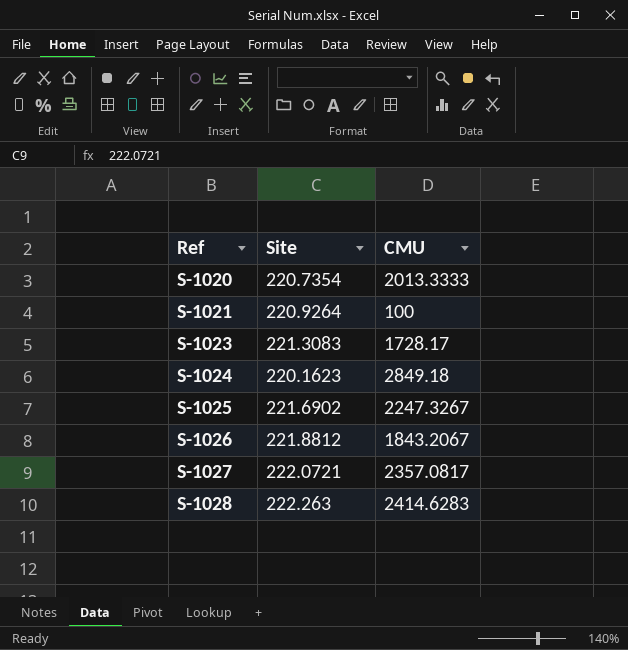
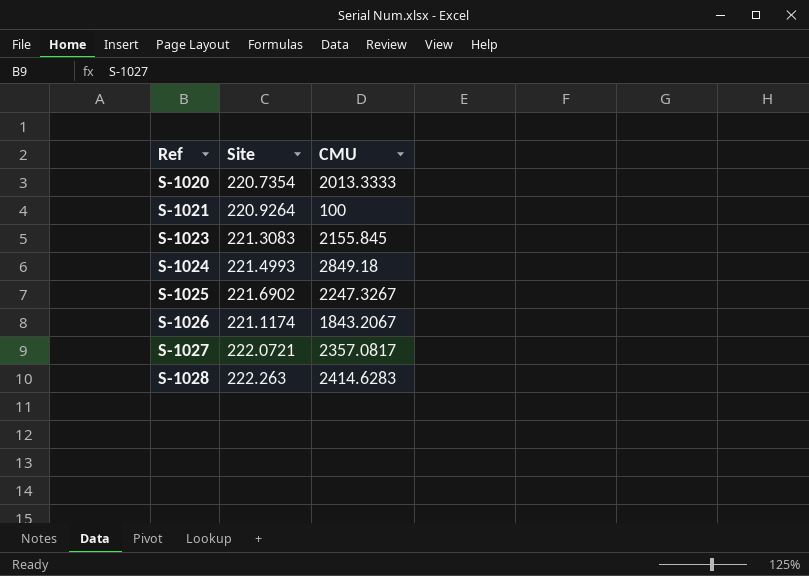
S-1023 | CMU: 1728.17 -> 2155.845
S-1024 | Site: 220.1623 -> 221.4993
S-1026 | Site: 221.8812 -> 221.1174

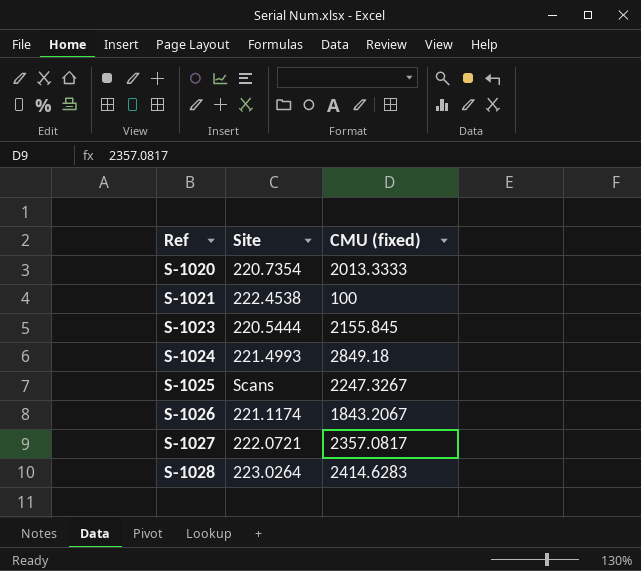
column name: CMU -> CMU (fixed)
S-1021 | Site: 220.9264 -> 222.4538
S-1023 | Site: 221.3083 -> 220.5444
S-1025 | Site: 221.6902 -> Scans
S-1028 | Site: 222.263 -> 223.0264

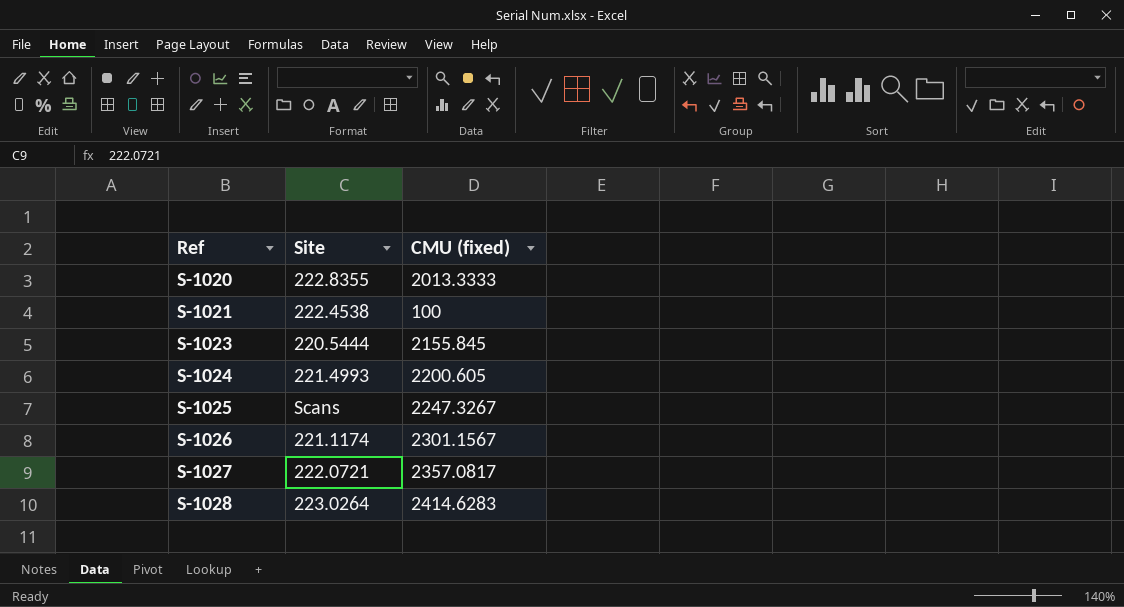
S-1020 | Site: 220.7354 -> 222.8355
S-1024 | CMU (fixed): 2849.18 -> 2200.605
S-1026 | CMU (fixed): 1843.2067 -> 2301.1567

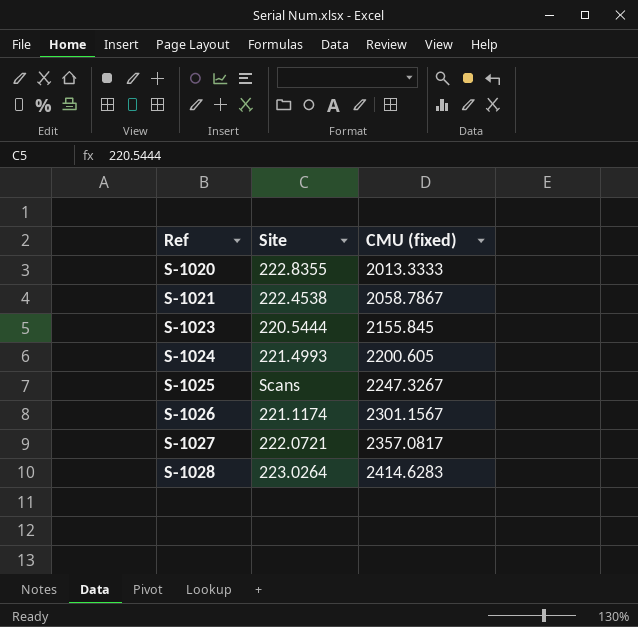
S-1021 | CMU (fixed): 100 -> 2058.7867

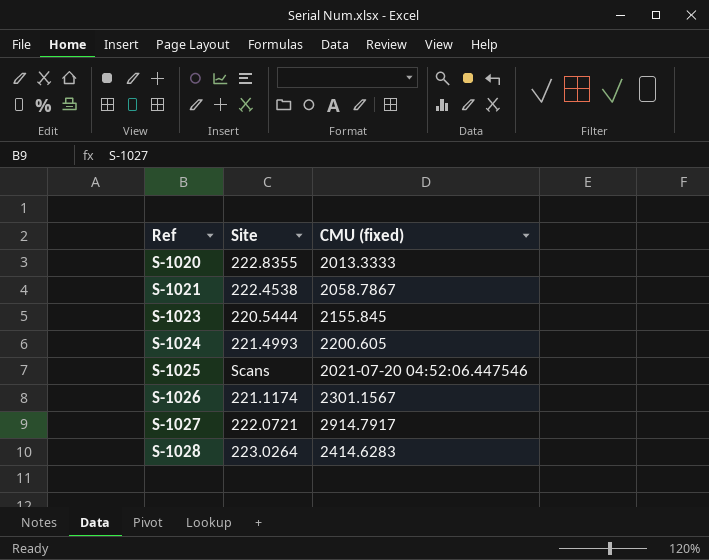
S-1025 | CMU (fixed): 2247.3267 -> 2021-07-20 04:52:06.447546
S-1027 | CMU (fixed): 2357.0817 -> 2914.7917

